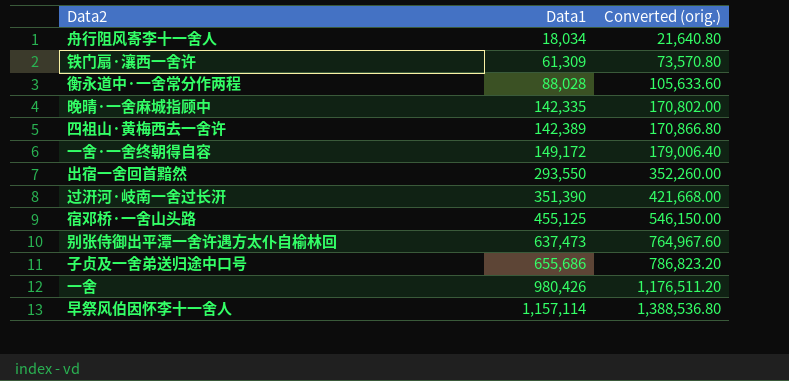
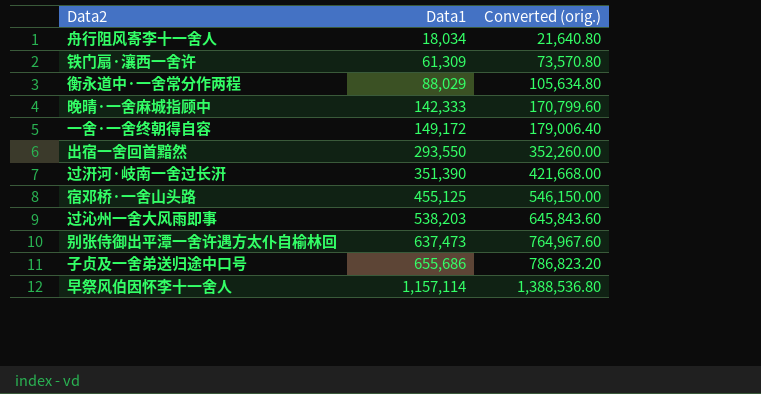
row 四祖山·黄梅西去一舍许: 142,389 | 170,866.80 -> none
row 一舍: 980,426 | 1,176,511.20 -> none
衡永道中·一舍常分作两程 | Data1: 88,028 -> 88,029
衡永道中·一舍常分作两程 | Converted (orig.): 105,633.60 -> 105,634.80
晚晴·一舍麻城指顾中 | Data1: 142,335 -> 142,333
晚晴·一舍麻城指顾中 | Converted (orig.): 170,802.00 -> 170,799.60
row 过沁州一舍大风雨即事: none -> 538,203 | 645,843.60

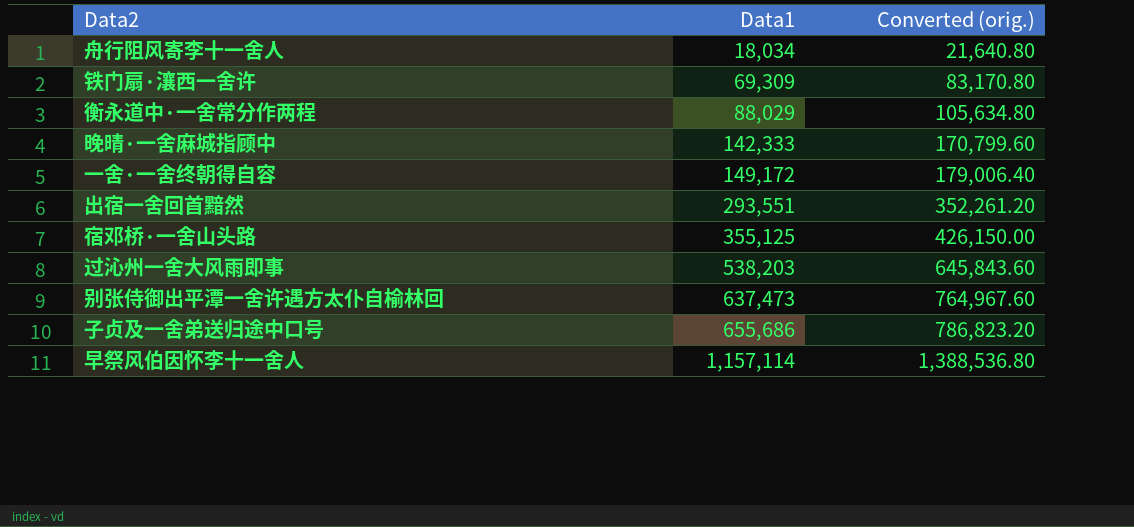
row 过汧河·岐南一舍过长汧: 351,390 | 421,668.00 -> none
铁门扇·瀼西一舍许 | Data1: 61,309 -> 69,309
铁门扇·瀼西一舍许 | Converted (orig.): 73,570.80 -> 83,170.80
出宿一舍回首黯然 | Data1: 293,550 -> 293,551
出宿一舍回首黯然 | Converted (orig.): 352,260.00 -> 352,261.20
宿邓桥·一舍山头路 | Data1: 455,125 -> 355,125
宿邓桥·一舍山头路 | Converted (orig.): 546,150.00 -> 426,150.00

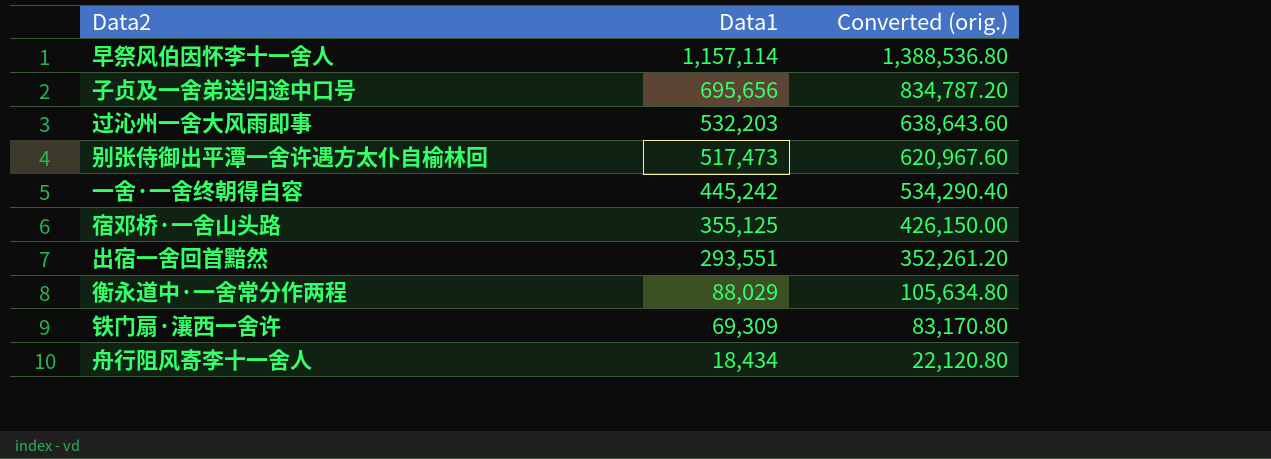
row order: Data1 ascending -> Data1 descending
row 晚晴·一舍麻城指顾中: 142,333 | 170,799.60 -> none
子贞及一舍弟送归途中口号 | Data1: 655,686 -> 695,656
子贞及一舍弟送归途中口号 | Converted (orig.): 786,823.20 -> 834,787.20
过沁州一舍大风雨即事 | Data1: 538,203 -> 532,203
过沁州一舍大风雨即事 | Converted (orig.): 645,843.60 -> 638,643.60
别张侍御出平潭一舍许遇方太仆自榆林回 | Data1: 637,473 -> 517,473
别张侍御出平潭一舍许遇方太仆自榆林回 | Converted (orig.): 764,967.60 -> 620,967.60
一舍·一舍终朝得自容 | Data1: 149,172 -> 445,242
一舍·一舍终朝得自容 | Converted (orig.): 179,006.40 -> 534,290.40
舟行阻风寄李十一舍人 | Data1: 18,034 -> 18,434
舟行阻风寄李十一舍人 | Converted (orig.): 21,640.80 -> 22,120.80

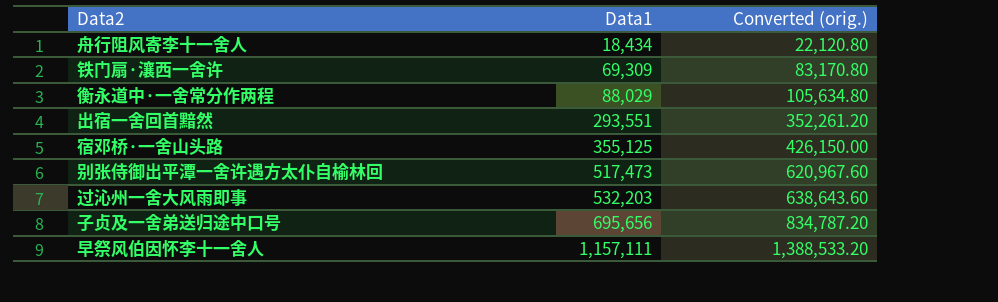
row order: Data1 descending -> Data1 ascending
row 一舍·一舍终朝得自容: 445,242 | 534,290.40 -> none
早祭风伯因怀李十一舍人 | Data1: 1,157,114 -> 1,157,111
早祭风伯因怀李十一舍人 | Converted (orig.): 1,388,536.80 -> 1,388,533.20

